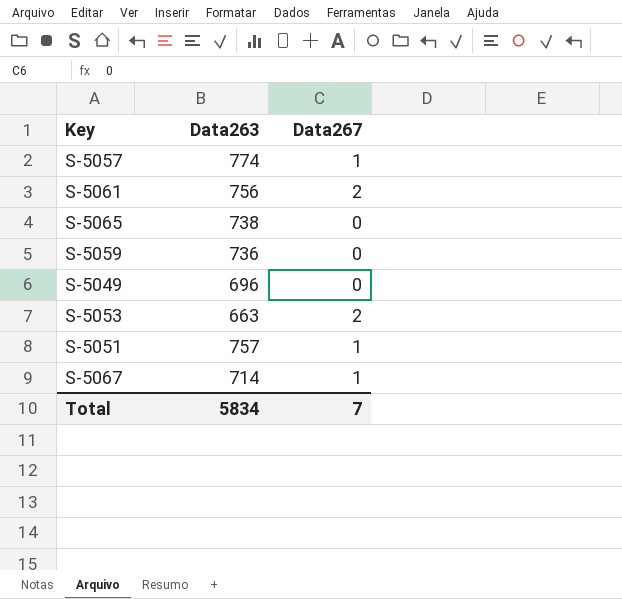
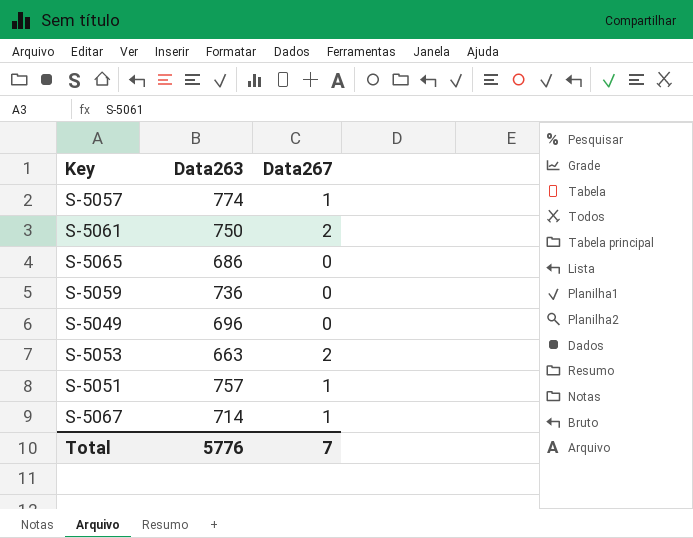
S-5061 | Data263: 756 -> 750
S-5065 | Data263: 738 -> 686
Total | Data263: 5834 -> 5776

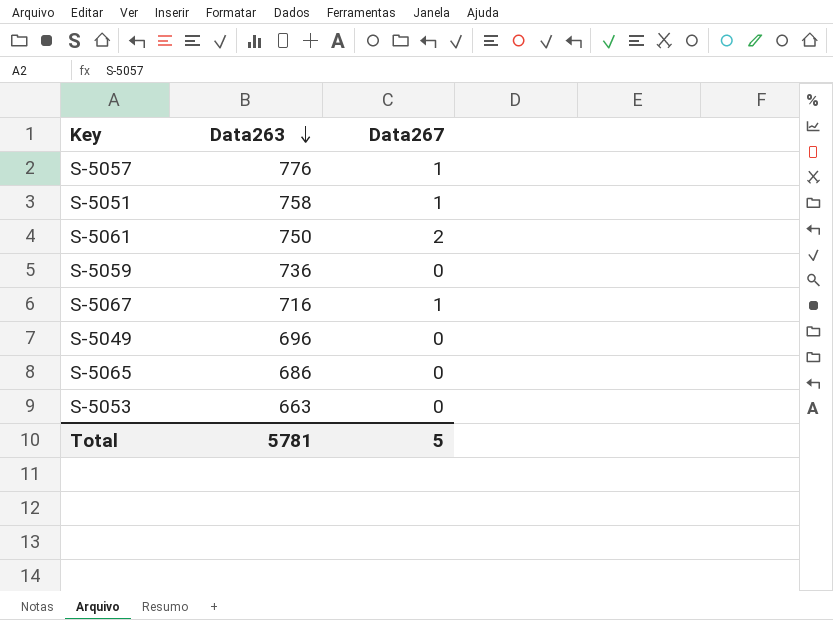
row order: none -> Data263 descending
S-5057 | Data263: 774 -> 776
S-5051 | Data263: 757 -> 758
S-5067 | Data263: 714 -> 716
S-5053 | Data267: 2 -> 0
Total | Data263: 5776 -> 5781
Total | Data267: 7 -> 5

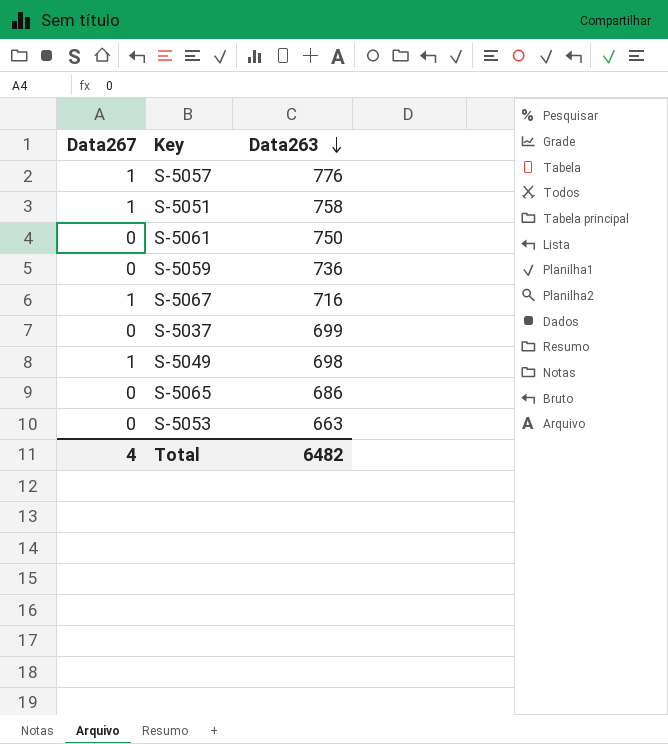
column Data267 | position: 3 -> 1
S-5061 | Data267: 2 -> 0
row S-5037: none -> 0 | 699
S-5049 | Data267: 0 -> 1
S-5049 | Data263: 696 -> 698
Total | Data267: 5 -> 4
Total | Data263: 5781 -> 6482

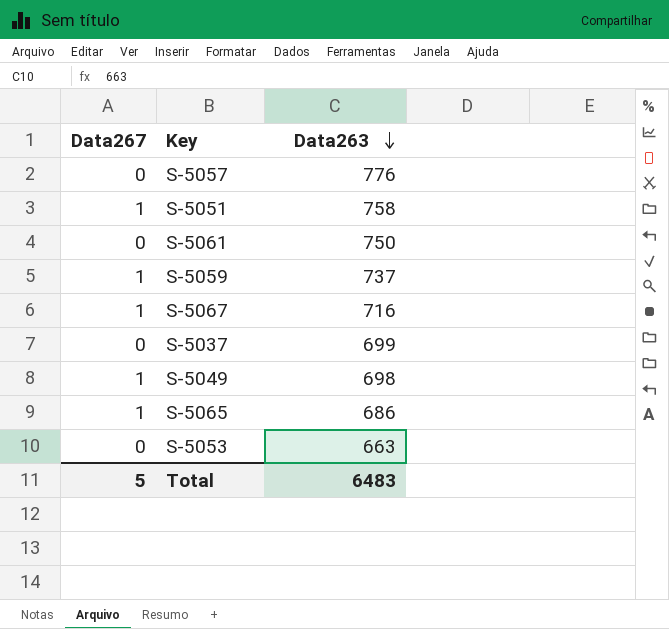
S-5057 | Data267: 1 -> 0
S-5059 | Data267: 0 -> 1
S-5059 | Data263: 736 -> 737
S-5065 | Data267: 0 -> 1
Total | Data267: 4 -> 5
Total | Data263: 6482 -> 6483

